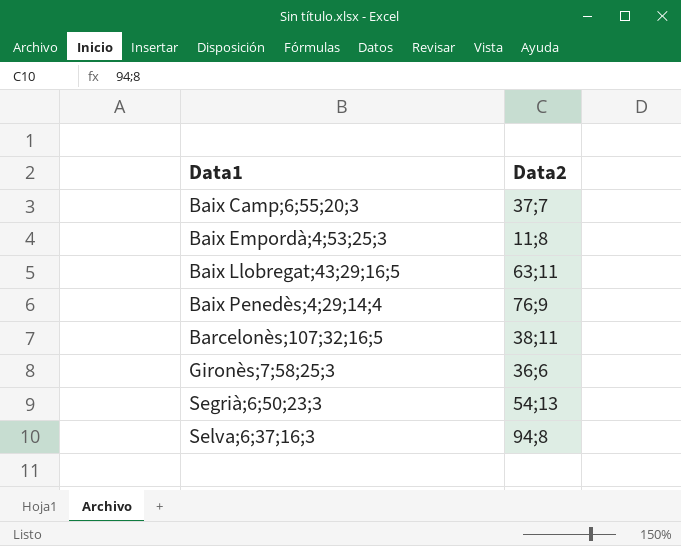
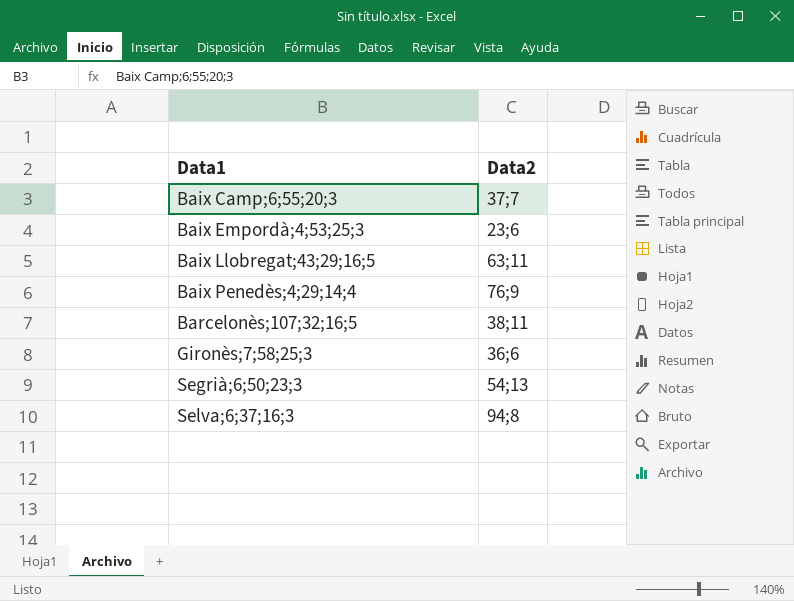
Baix Empordà;4;53;25;3 | Data2: 11;8 -> 23;6

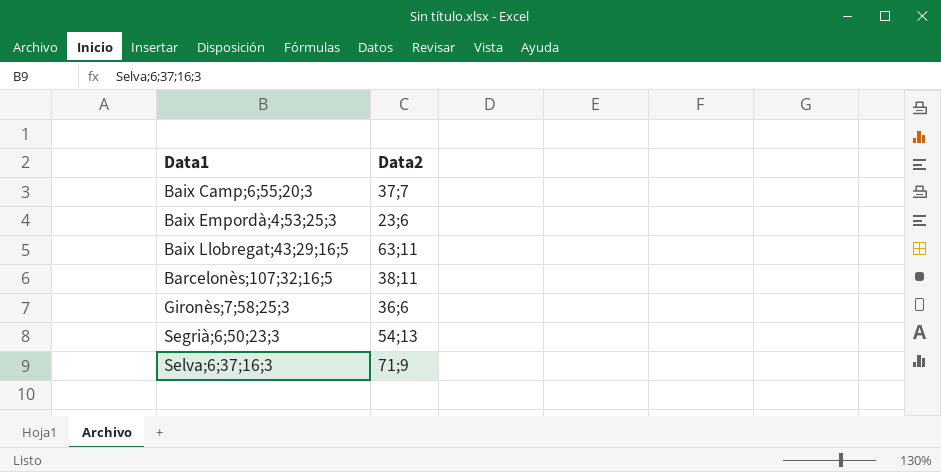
row Baix Penedès;4;29;14;4: 76;9 -> none
Selva;6;37;16;3 | Data2: 94;8 -> 71;9

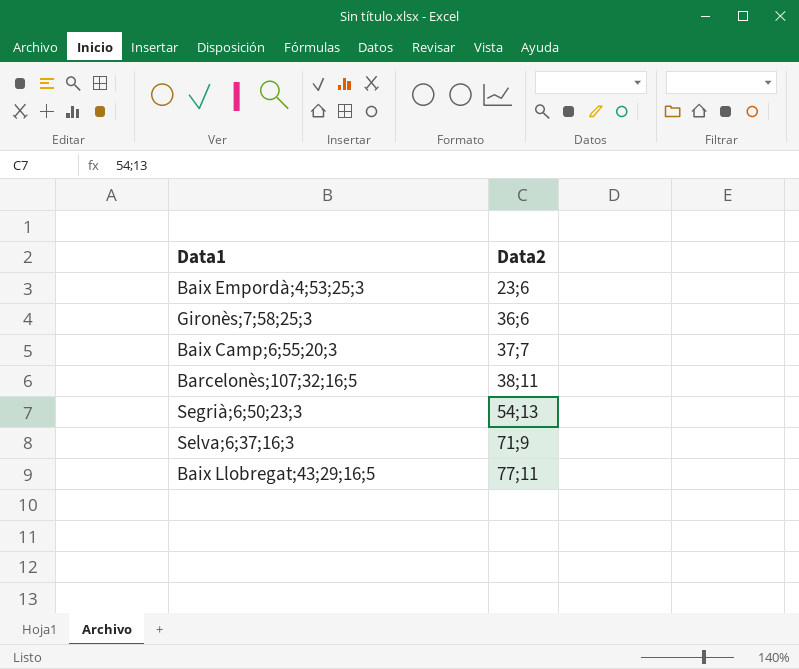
row order: Data1 ascending -> Data2 ascending
Baix Llobregat;43;29;16;5 | Data2: 63;11 -> 77;11

